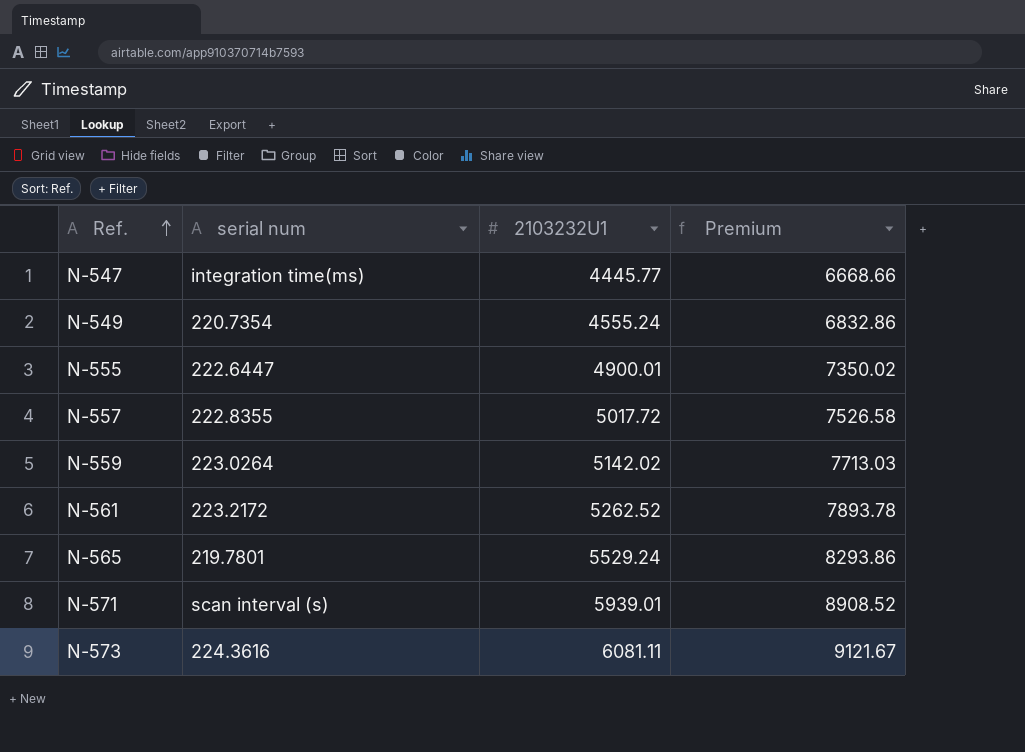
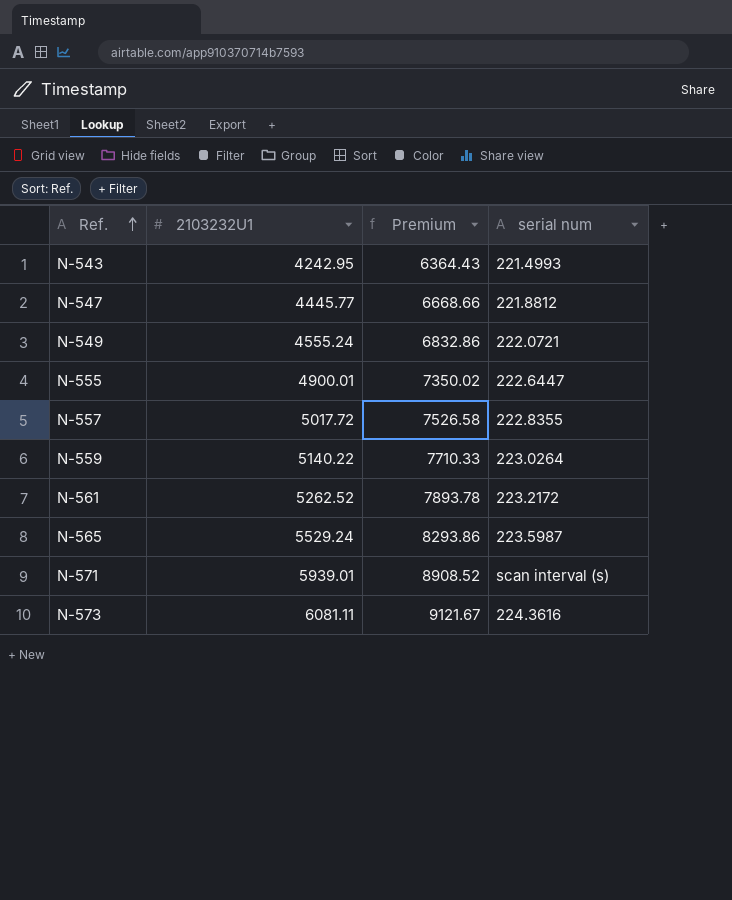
column serial num | position: 2 -> 4
row N-543: none -> 4242.95 | 6364.43 | 221.4993
N-547 | serial num: integration time(ms) -> 221.8812
N-549 | serial num: 220.7354 -> 222.0721
N-559 | 2103232U1: 5142.02 -> 5140.22
N-559 | Premium: 7713.03 -> 7710.33
N-565 | serial num: 219.7801 -> 223.5987

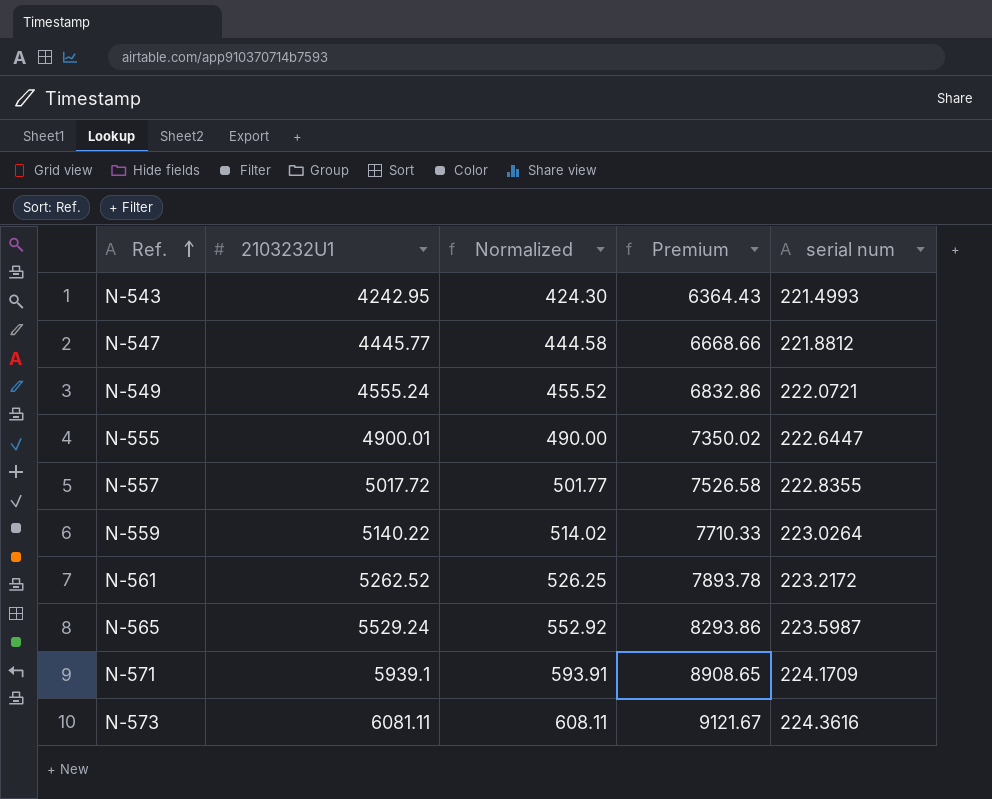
column Normalized | formula: none -> [2103232U1] * 0.1
N-571 | 2103232U1: 5939.01 -> 5939.1
N-571 | Premium: 8908.52 -> 8908.65
N-571 | serial num: scan interval (s) -> 224.1709

